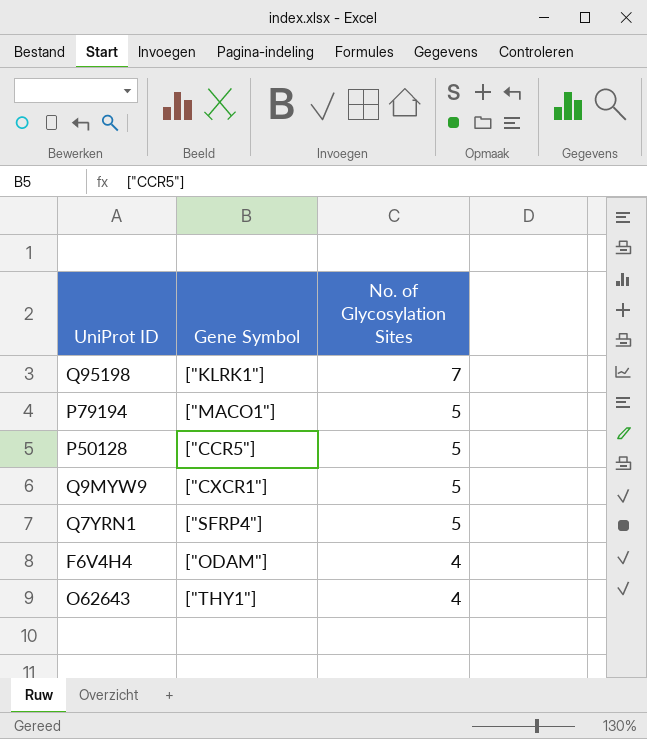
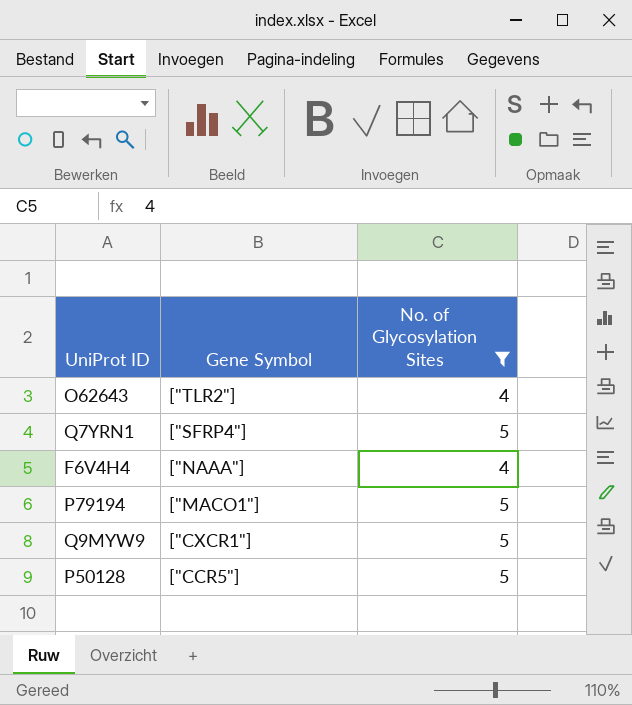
filter: none -> No. of Glycosylation Sites != 7
row order: No. of Glycosylation Sites descending -> Gene Symbol descending
O62643 | Gene Symbol: ["THY1"] -> ["TLR2"]
F6V4H4 | Gene Symbol: ["ODAM"] -> ["NAAA"]

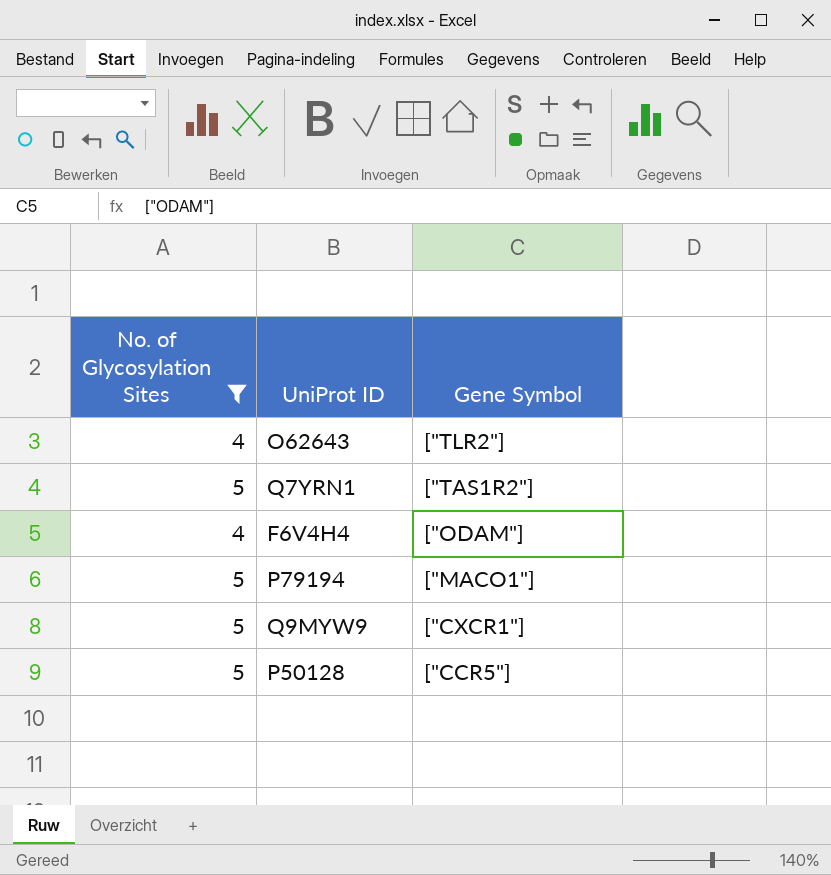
column No. of Glycosylation Sites | position: 3 -> 1
Q7YRN1 | Gene Symbol: ["SFRP4"] -> ["TAS1R2"]
F6V4H4 | Gene Symbol: ["NAAA"] -> ["ODAM"]

